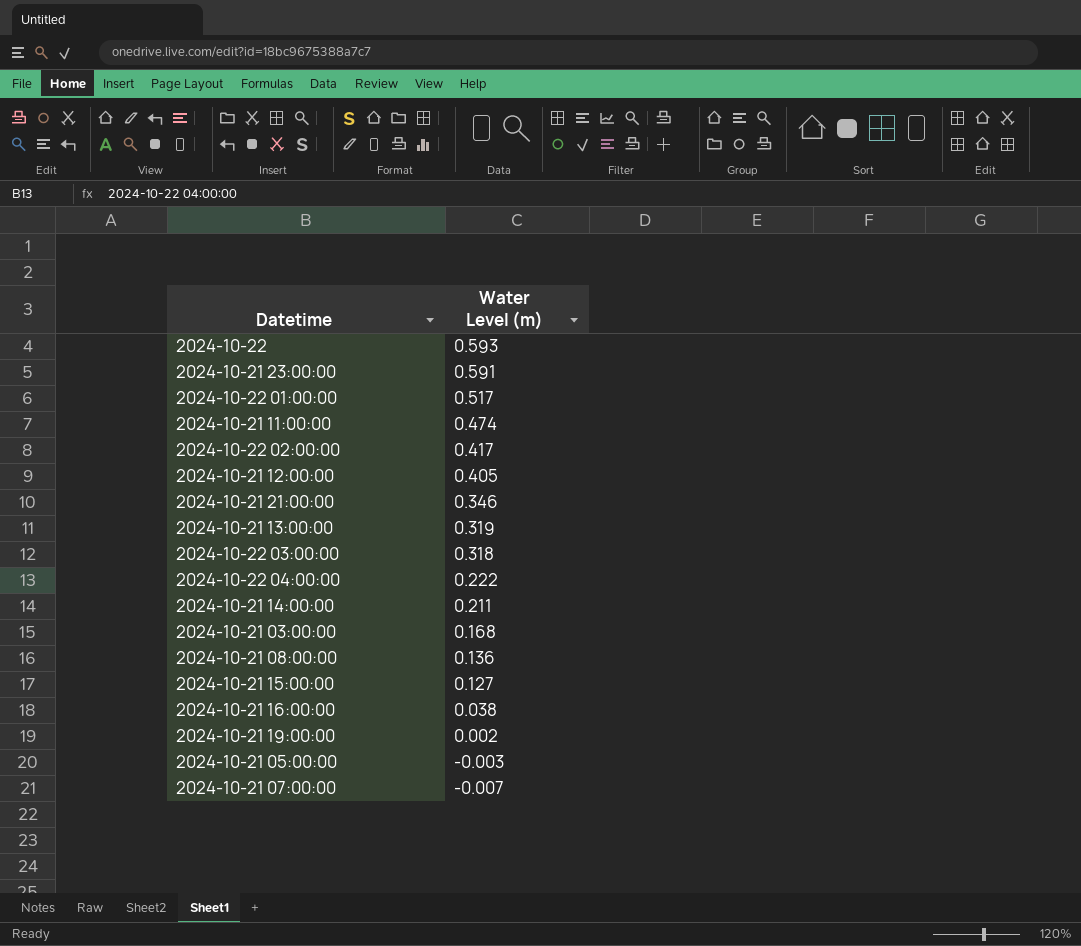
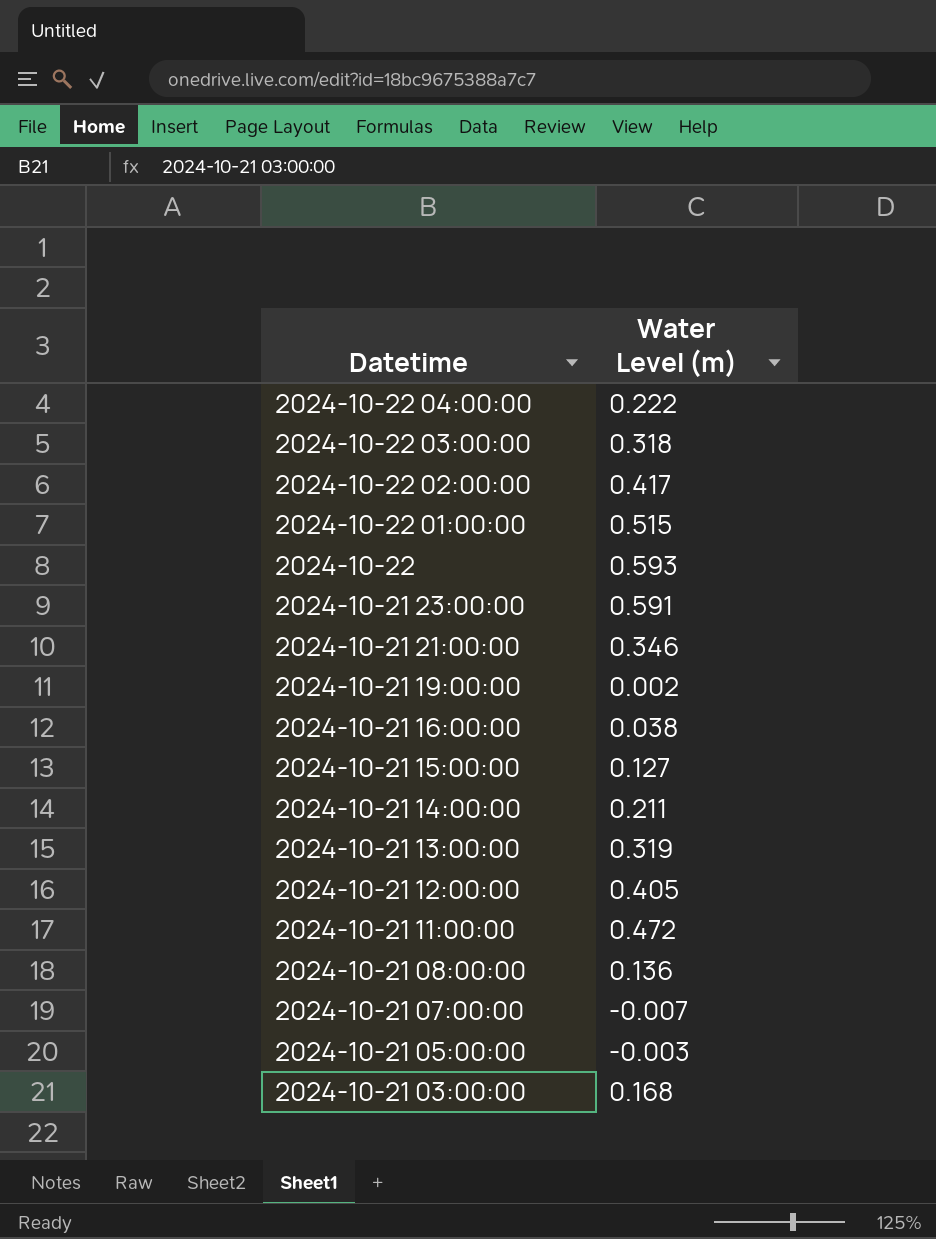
row order: Water Level (m) descending -> Datetime descending
2024-10-22 01:00:00 | Water Level (m): 0.517 -> 0.515
2024-10-21 11:00:00 | Water Level (m): 0.474 -> 0.472

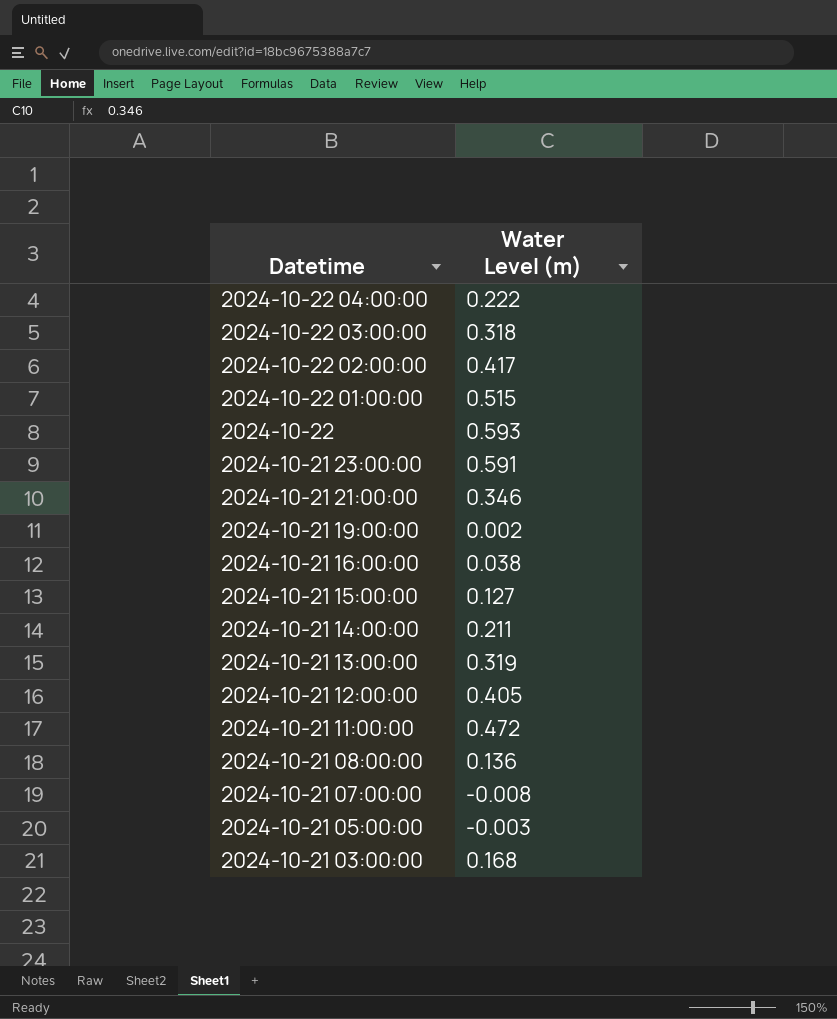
2024-10-21 07:00:00 | Water Level (m): -0.007 -> -0.008

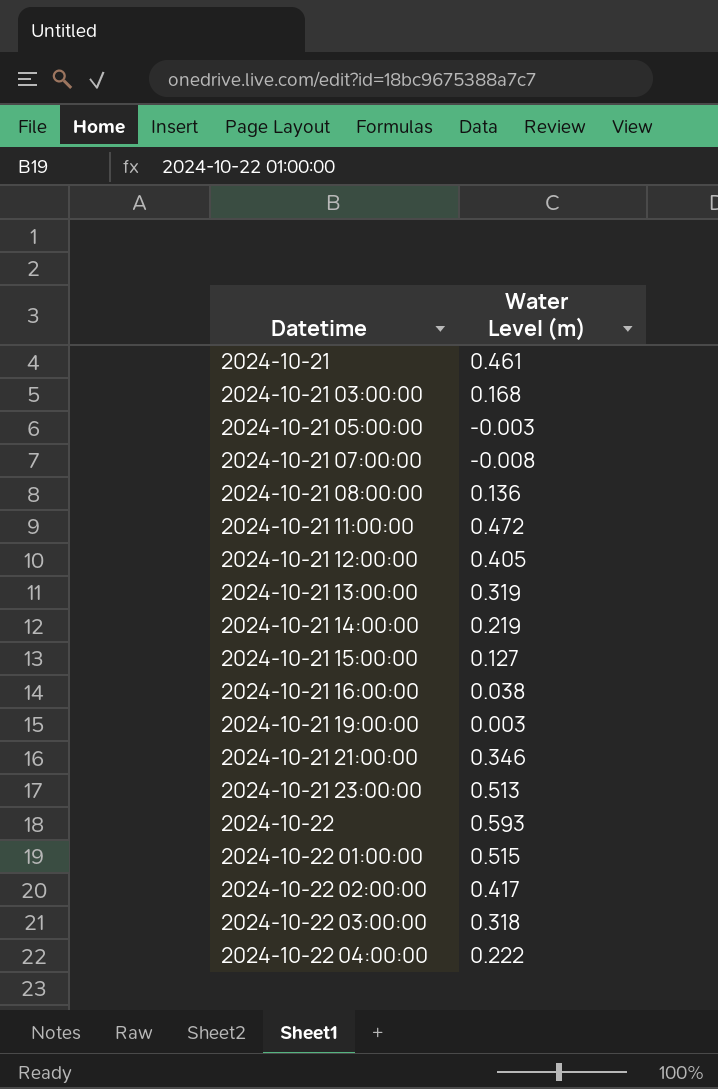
row order: Datetime descending -> Datetime ascending
row 2024-10-21: none -> 0.461
2024-10-21 14:00:00 | Water Level (m): 0.211 -> 0.219
2024-10-21 19:00:00 | Water Level (m): 0.002 -> 0.003
2024-10-21 23:00:00 | Water Level (m): 0.591 -> 0.513

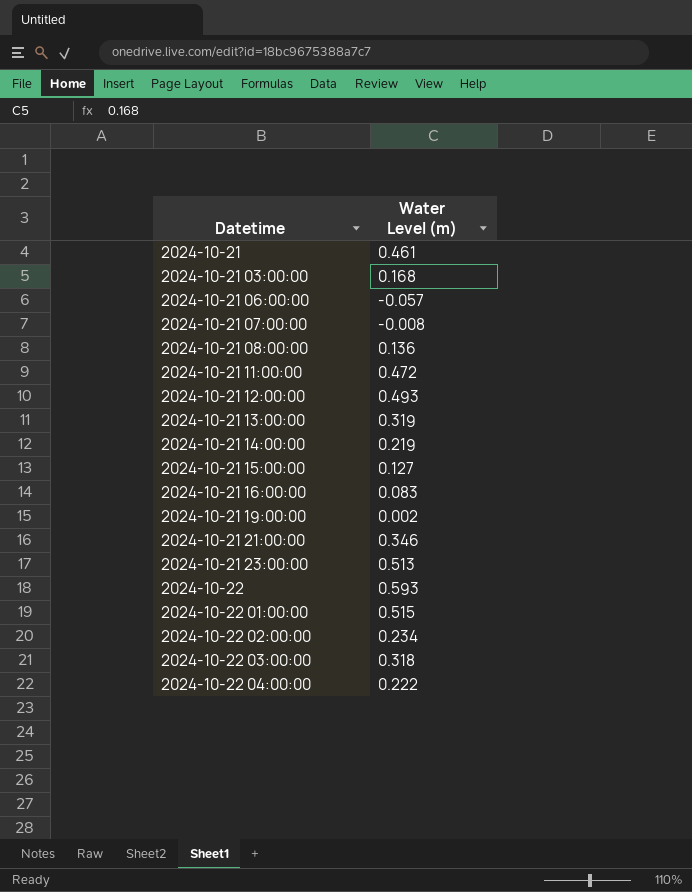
row 2024-10-21 05:00:00: -0.003 -> none
row 2024-10-21 06:00:00: none -> -0.057
2024-10-21 12:00:00 | Water Level (m): 0.405 -> 0.493
2024-10-21 16:00:00 | Water Level (m): 0.038 -> 0.083
2024-10-21 19:00:00 | Water Level (m): 0.003 -> 0.002
2024-10-22 02:00:00 | Water Level (m): 0.417 -> 0.234

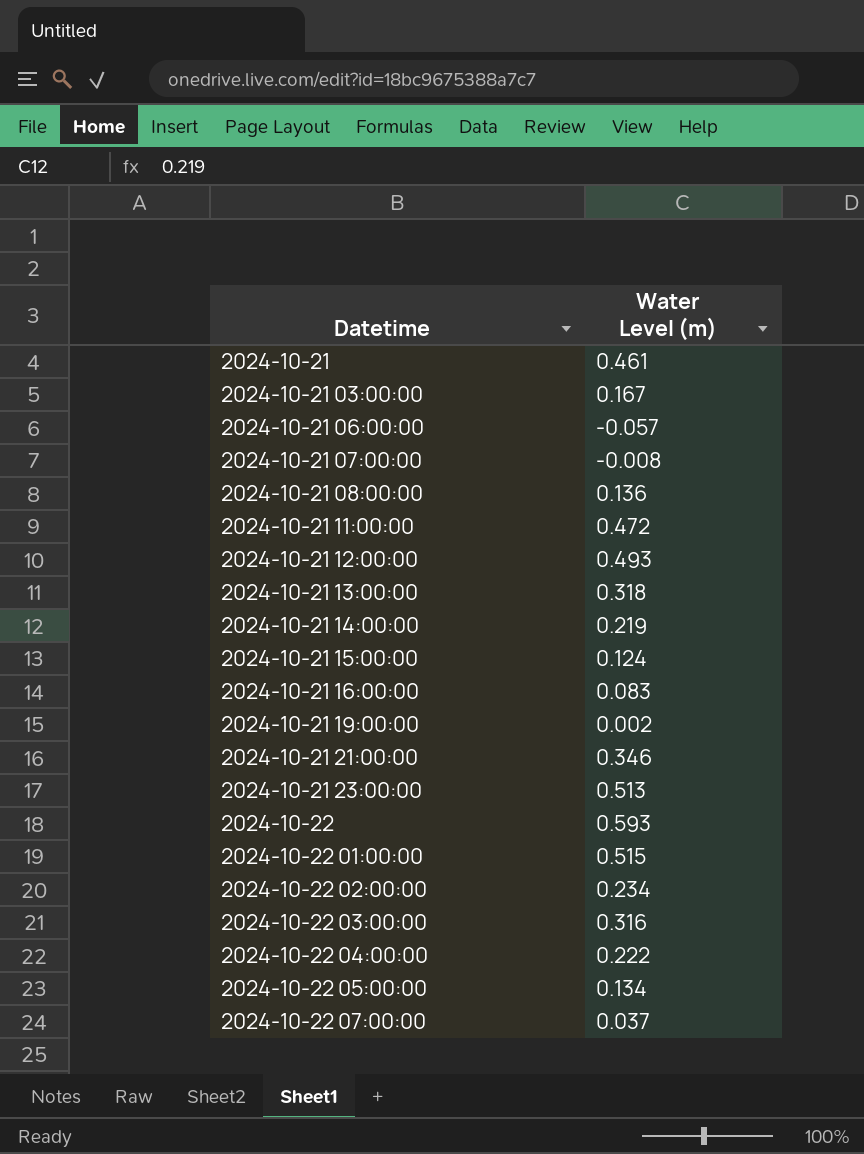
2024-10-21 03:00:00 | Water Level (m): 0.168 -> 0.167
2024-10-21 13:00:00 | Water Level (m): 0.319 -> 0.318
2024-10-21 15:00:00 | Water Level (m): 0.127 -> 0.124
2024-10-22 03:00:00 | Water Level (m): 0.318 -> 0.316
row 2024-10-22 05:00:00: none -> 0.134
row 2024-10-22 07:00:00: none -> 0.037

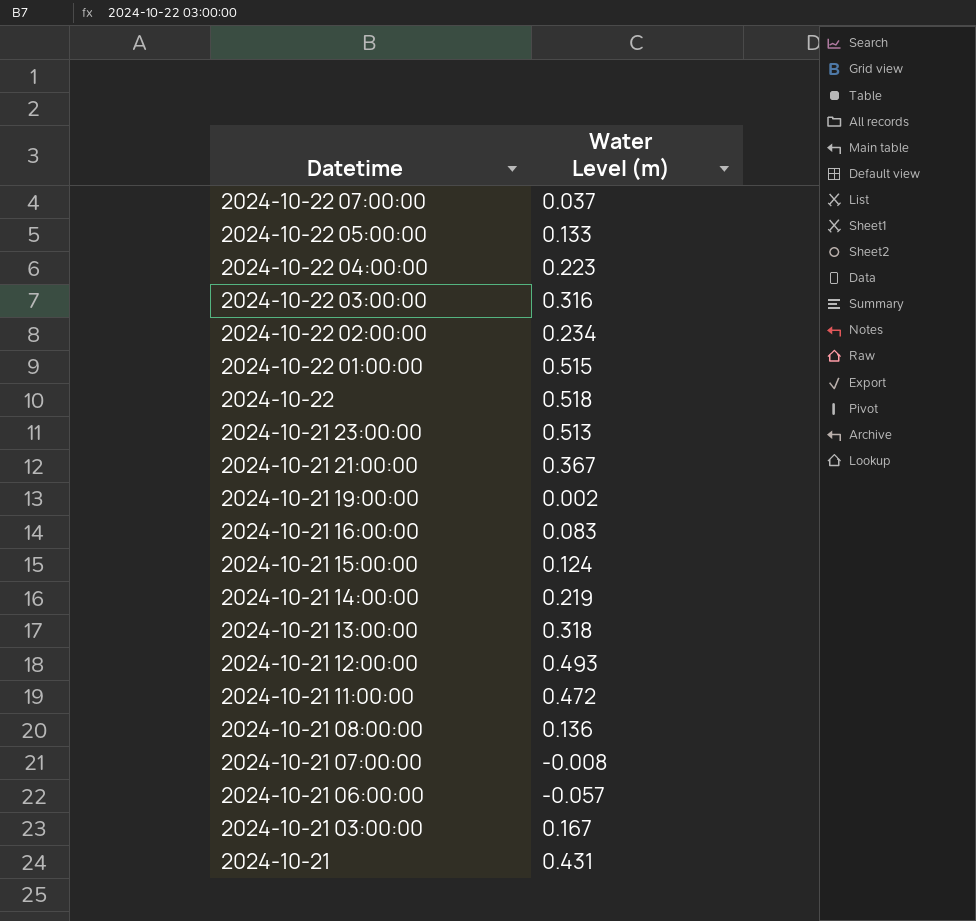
row order: Datetime ascending -> Datetime descending
2024-10-22 05:00:00 | Water Level (m): 0.134 -> 0.133
2024-10-22 04:00:00 | Water Level (m): 0.222 -> 0.223
2024-10-22 | Water Level (m): 0.593 -> 0.518
2024-10-21 21:00:00 | Water Level (m): 0.346 -> 0.367
2024-10-21 | Water Level (m): 0.461 -> 0.431

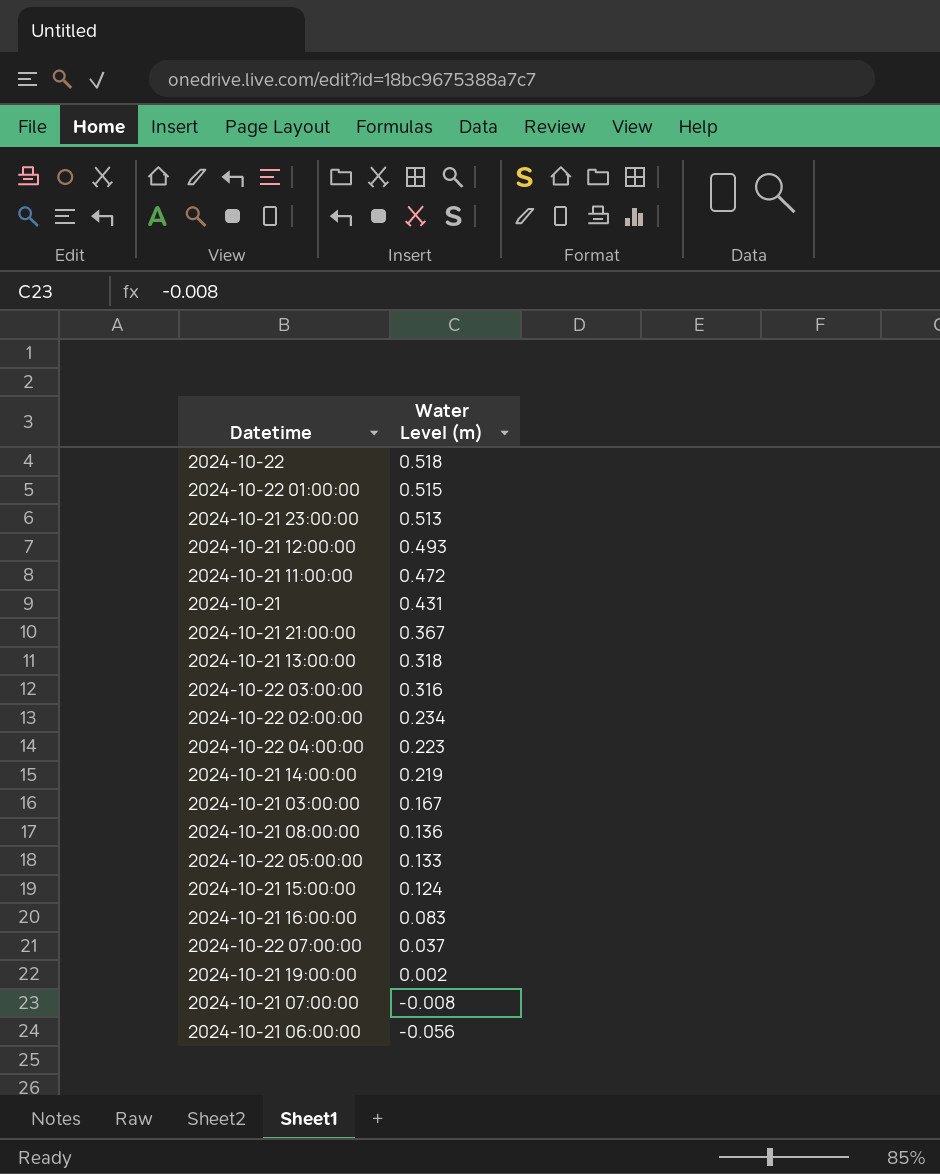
row order: Datetime descending -> Water Level (m) descending
2024-10-21 06:00:00 | Water Level (m): -0.057 -> -0.056

